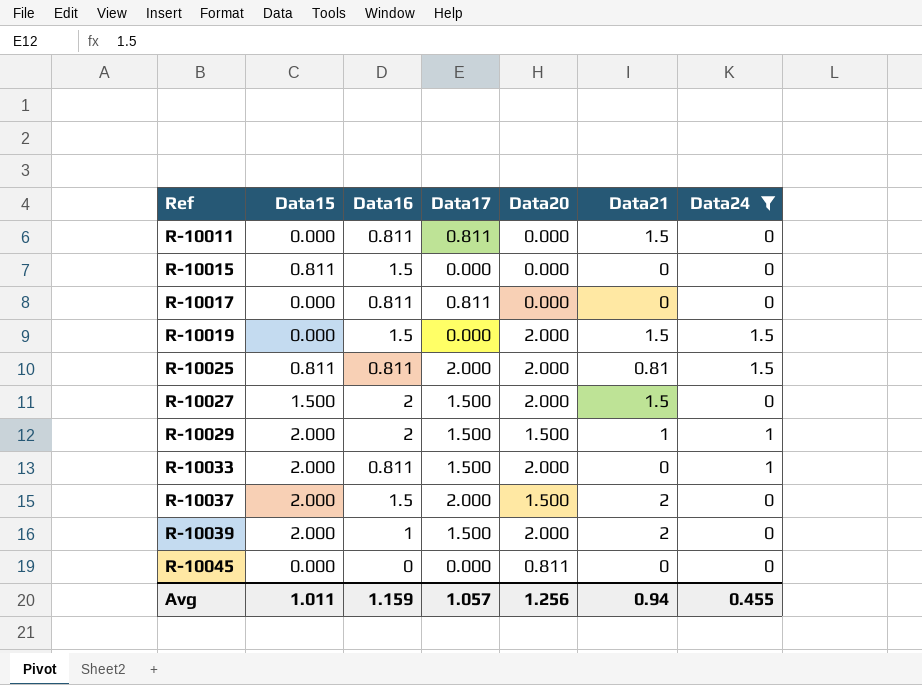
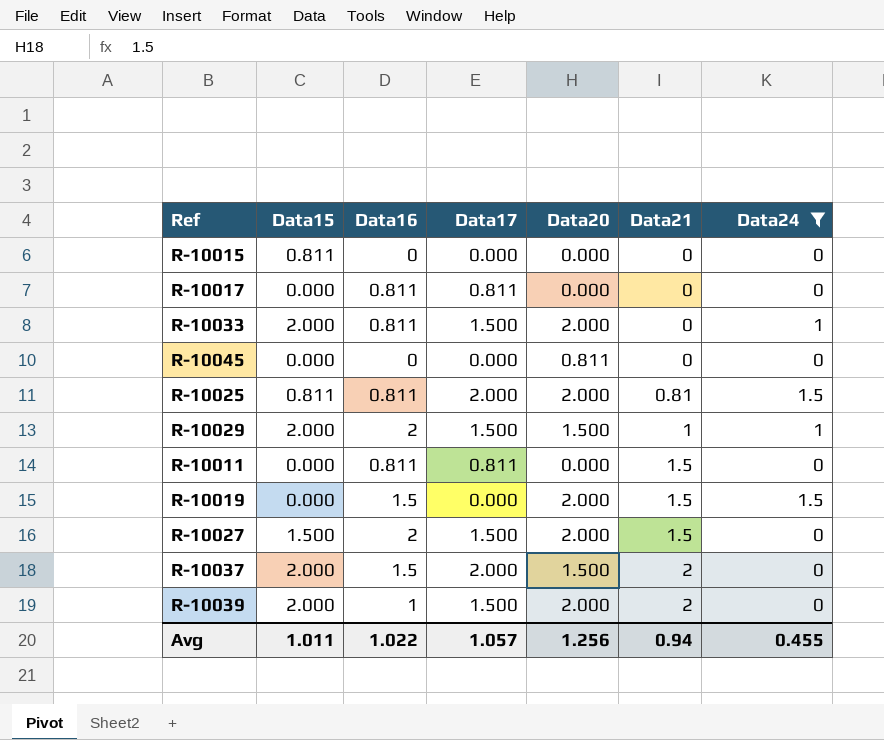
row order: Ref ascending -> Data21 ascending
R-10015 | Data16: 1.5 -> 0
Avg | Data16: 1.159 -> 1.022

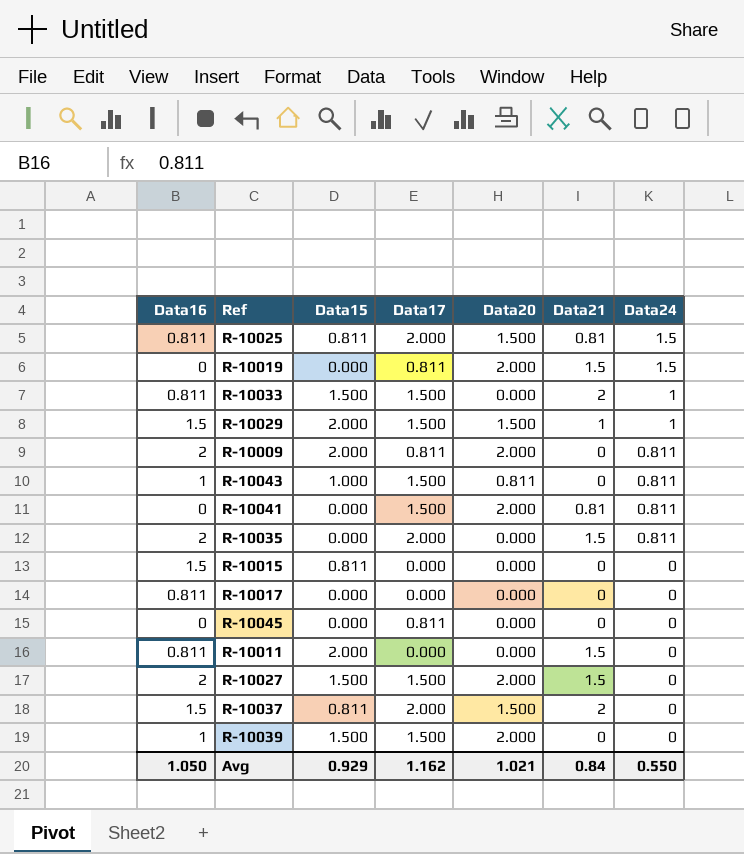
filter: Data24 != 0.811 -> none
row order: Data21 ascending -> Data24 descending
column Data16 | position: 3 -> 1
R-10025 | Data20: 2.000 -> 1.500
R-10019 | Data16: 1.5 -> 0
R-10019 | Data17: 0.000 -> 0.811
R-10033 | Data15: 2.000 -> 1.500
R-10033 | Data20: 2.000 -> 0.000
R-10033 | Data21: 0 -> 2
R-10029 | Data16: 2 -> 1.5
R-10015 | Data16: 0 -> 1.5
R-10017 | Data17: 0.811 -> 0.000
R-10045 | Data17: 0.000 -> 0.811
R-10045 | Data20: 0.811 -> 0.000
R-10011 | Data15: 0.000 -> 2.000
R-10011 | Data17: 0.811 -> 0.000
R-10037 | Data15: 2.000 -> 0.811
R-10039 | Data15: 2.000 -> 1.500
R-10039 | Data21: 2 -> 0
Avg | Data16: 1.022 -> 1.050
Avg | Data15: 1.011 -> 0.929
Avg | Data17: 1.057 -> 1.162
Avg | Data20: 1.256 -> 1.021
Avg | Data21: 0.94 -> 0.84
Avg | Data24: 0.455 -> 0.550

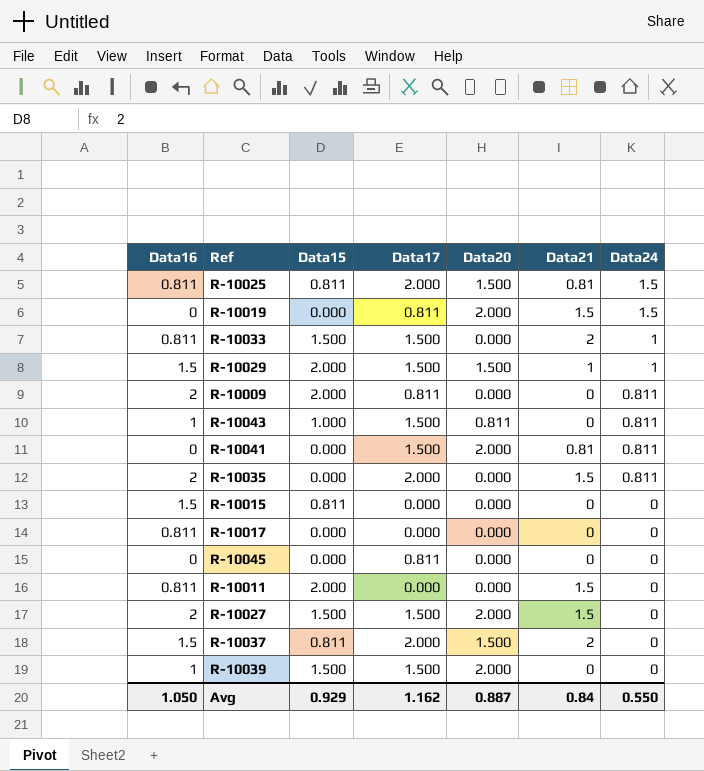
R-10009 | Data20: 2.000 -> 0.000
Avg | Data20: 1.021 -> 0.887

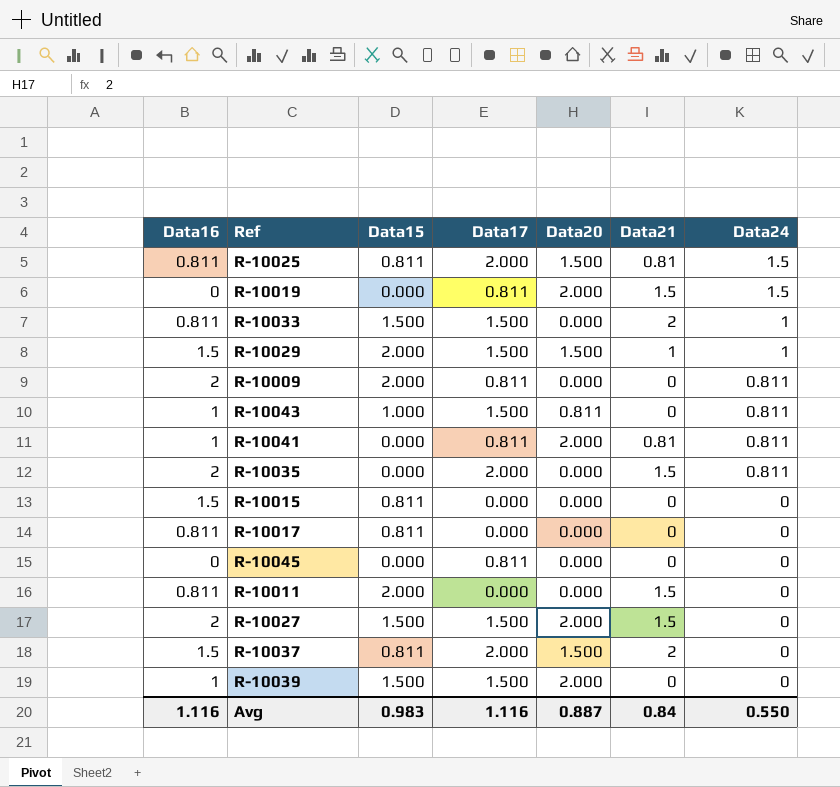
R-10041 | Data16: 0 -> 1
R-10041 | Data17: 1.500 -> 0.811
R-10017 | Data15: 0.000 -> 0.811
Avg | Data16: 1.050 -> 1.116
Avg | Data15: 0.929 -> 0.983
Avg | Data17: 1.162 -> 1.116

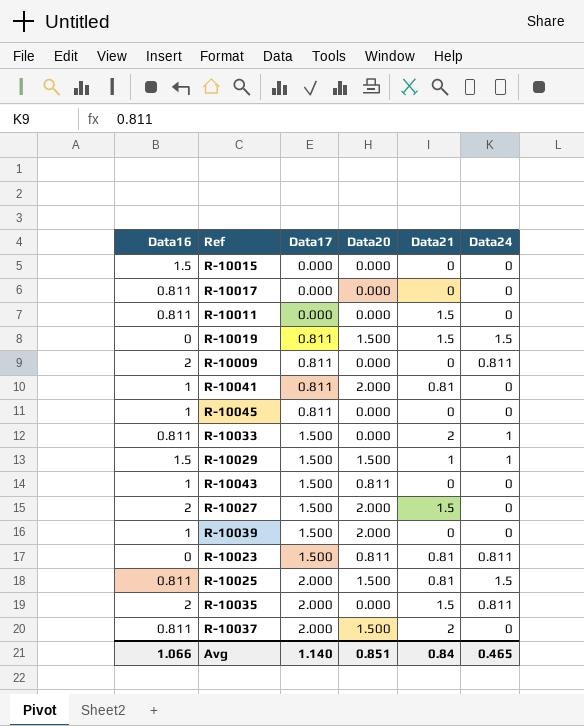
row order: Data24 descending -> Data17 ascending
column Data15 | position: 3 -> none
R-10019 | Data20: 2.000 -> 1.500
R-10041 | Data24: 0.811 -> 0
R-10045 | Data16: 0 -> 1
R-10043 | Data24: 0.811 -> 0
row R-10023: none -> 0 | 1.500 | 0.811 | 0.81 | 0.811
R-10037 | Data16: 1.5 -> 0.811
Avg | Data16: 1.116 -> 1.066
Avg | Data17: 1.116 -> 1.140
Avg | Data20: 0.887 -> 0.851
Avg | Data24: 0.550 -> 0.465

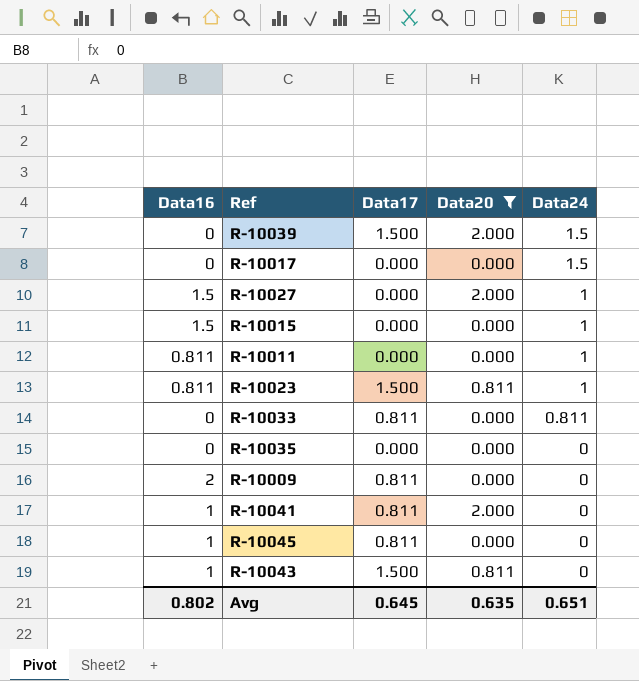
filter: none -> Data20 != 1.500
row order: Data17 ascending -> Data24 descending
column Data21 | position: 5 -> none
R-10039 | Data16: 1 -> 0
R-10039 | Data24: 0 -> 1.5
R-10017 | Data16: 0.811 -> 0
R-10017 | Data24: 0 -> 1.5
R-10027 | Data16: 2 -> 1.5
R-10027 | Data17: 1.500 -> 0.000
R-10027 | Data24: 0 -> 1
R-10015 | Data24: 0 -> 1
R-10011 | Data24: 0 -> 1
R-10023 | Data16: 0 -> 0.811
R-10023 | Data24: 0.811 -> 1
R-10033 | Data16: 0.811 -> 0
R-10033 | Data17: 1.500 -> 0.811
R-10033 | Data24: 1 -> 0.811
R-10035 | Data16: 2 -> 0
R-10035 | Data17: 2.000 -> 0.000
R-10035 | Data24: 0.811 -> 0
R-10009 | Data24: 0.811 -> 0
Avg | Data16: 1.066 -> 0.802
Avg | Data17: 1.140 -> 0.645
Avg | Data20: 0.851 -> 0.635
Avg | Data24: 0.465 -> 0.651

